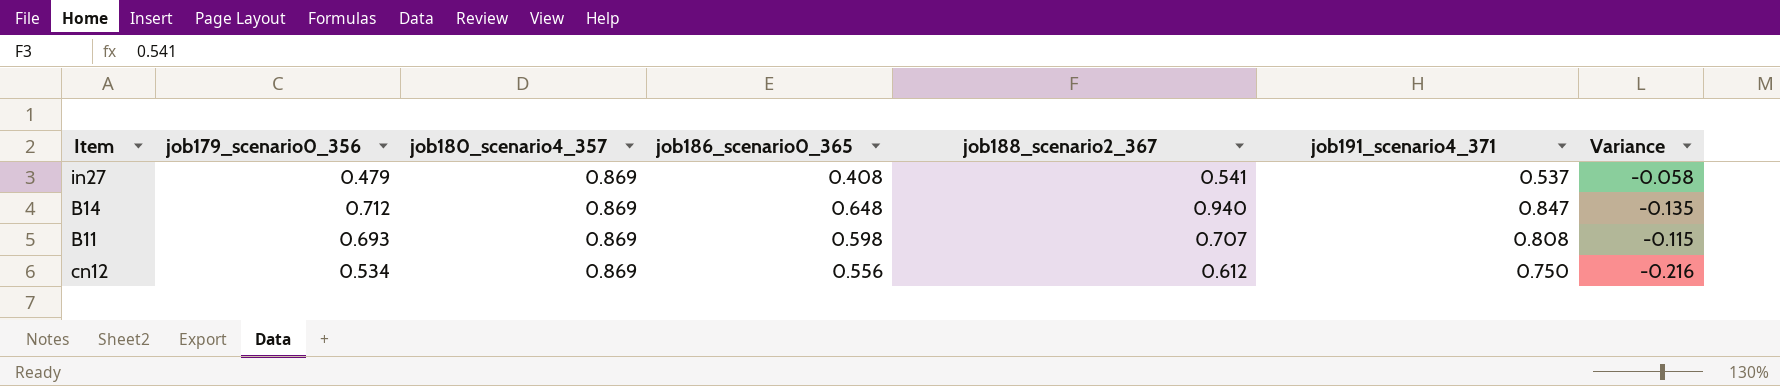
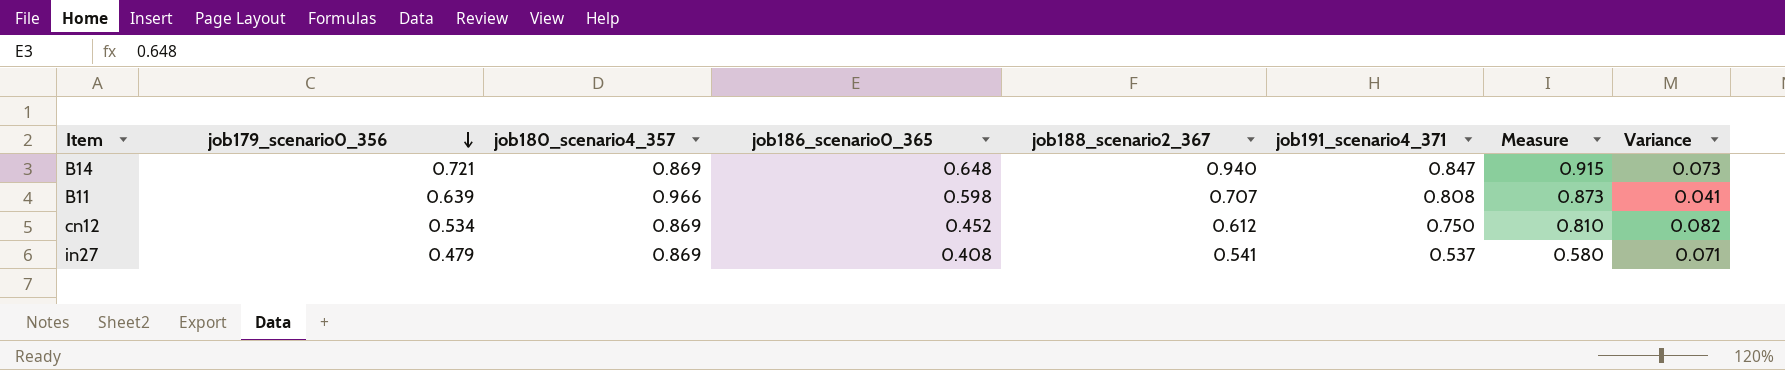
row order: none -> job179_scenario0_356 descending
column Measure | formula: none -> [job191_scenario4_371] * 1.08
column Variance | formula: [job179_scenario0_356] - [job191_scenario4_371] -> [job179_scenario0_356] - [job186_scenario0_365]
B14 | job179_scenario0_356: 0.712 -> 0.721
B11 | job179_scenario0_356: 0.693 -> 0.639
B11 | job180_scenario4_357: 0.869 -> 0.966
cn12 | job186_scenario0_365: 0.556 -> 0.452

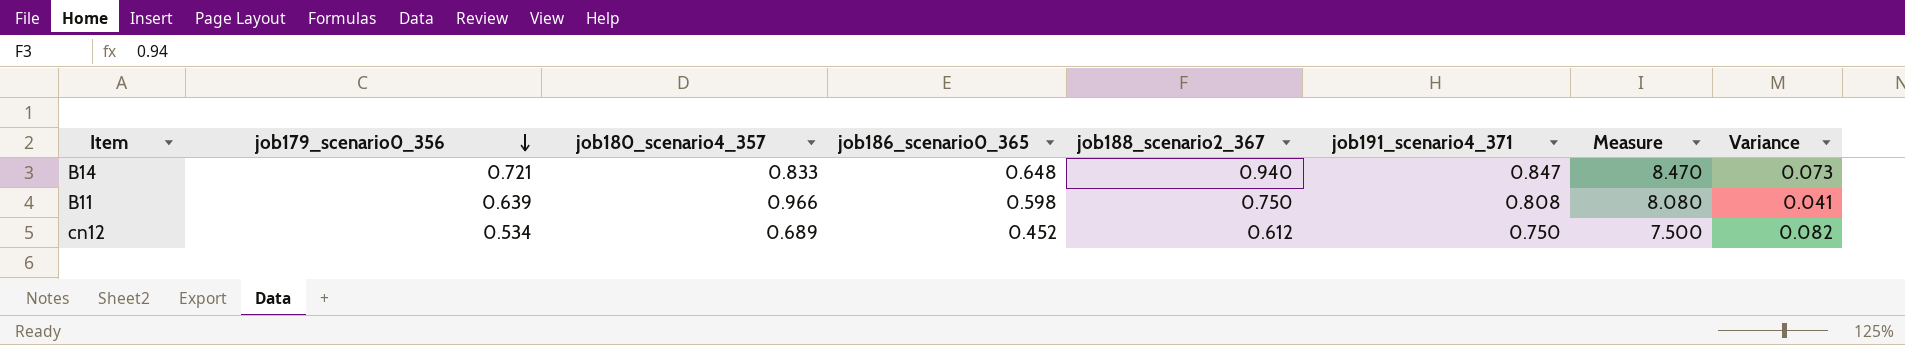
column Measure | formula: [job191_scenario4_371] * 1.08 -> [job191_scenario4_371] * 10
row in27: 0.479 | 0.869 | 0.408 | 0.541 | 0.537 | 0.580 | 0.071 -> none
B14 | job180_scenario4_357: 0.869 -> 0.833
B11 | job188_scenario2_367: 0.707 -> 0.750
cn12 | job180_scenario4_357: 0.869 -> 0.689

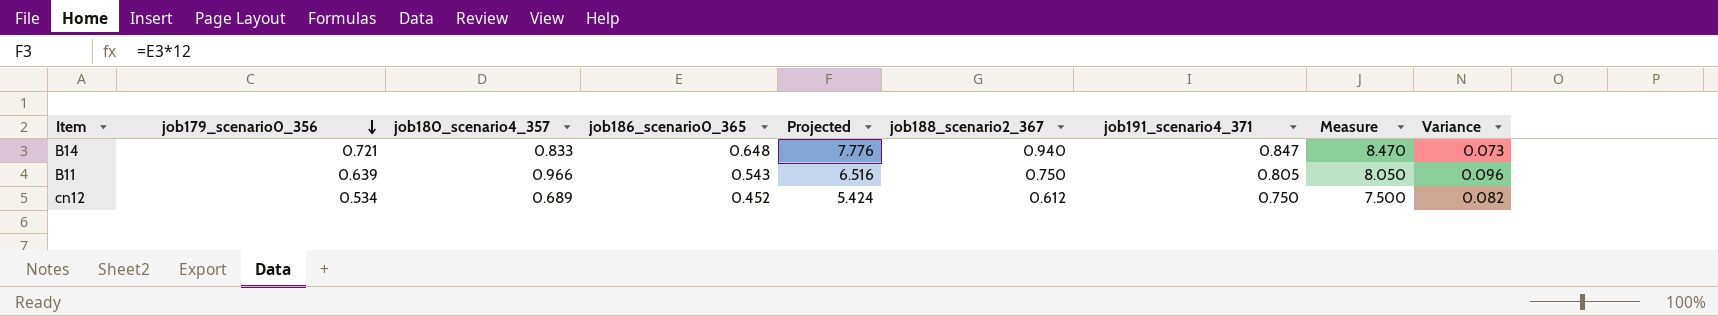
column Projected | formula: none -> [job186_scenario0_365] * 12
B11 | job186_scenario0_365: 0.598 -> 0.543
B11 | job191_scenario4_371: 0.808 -> 0.805
B11 | Measure: 8.080 -> 8.050
B11 | Variance: 0.041 -> 0.096

